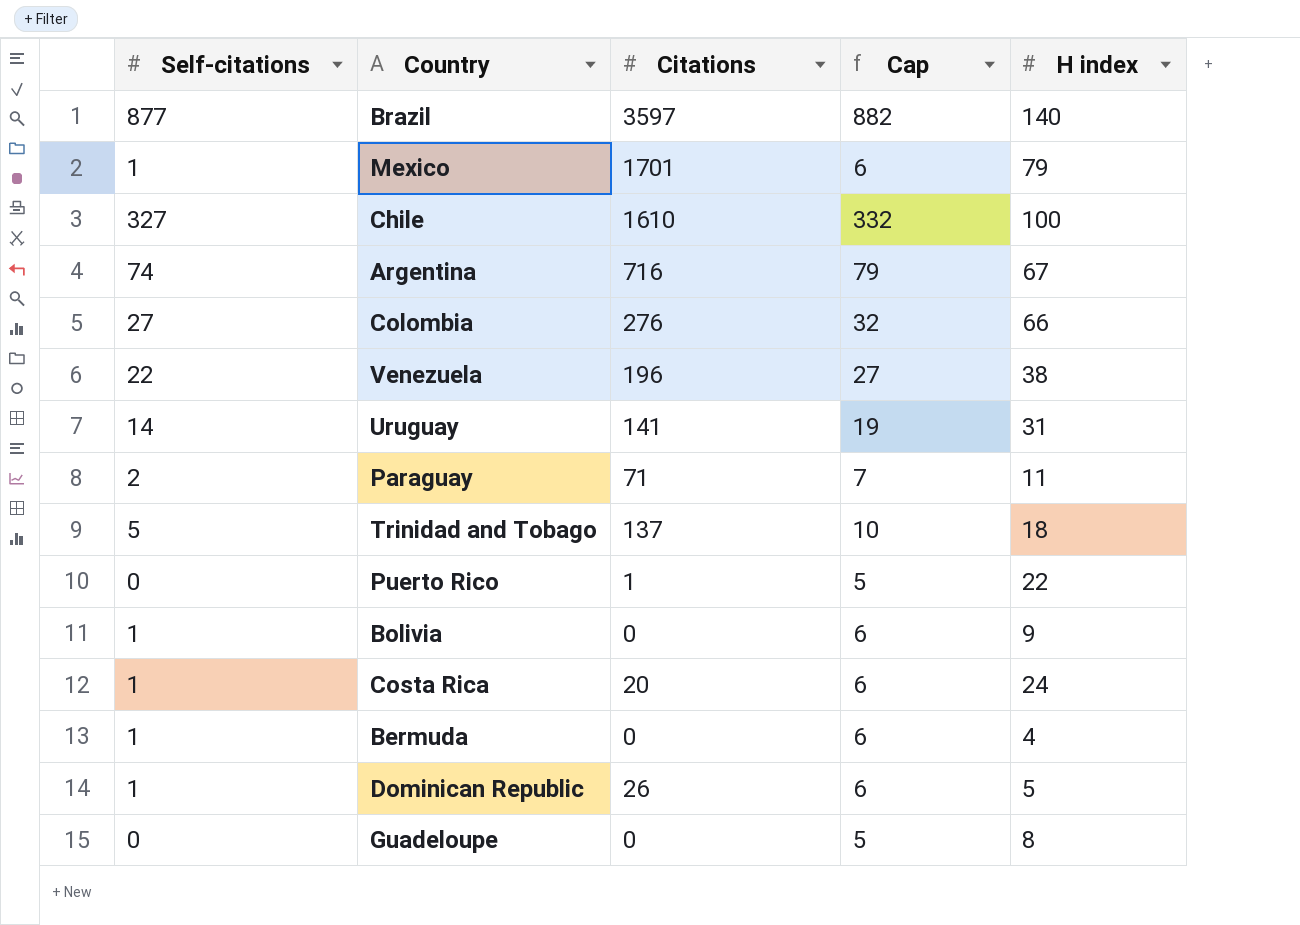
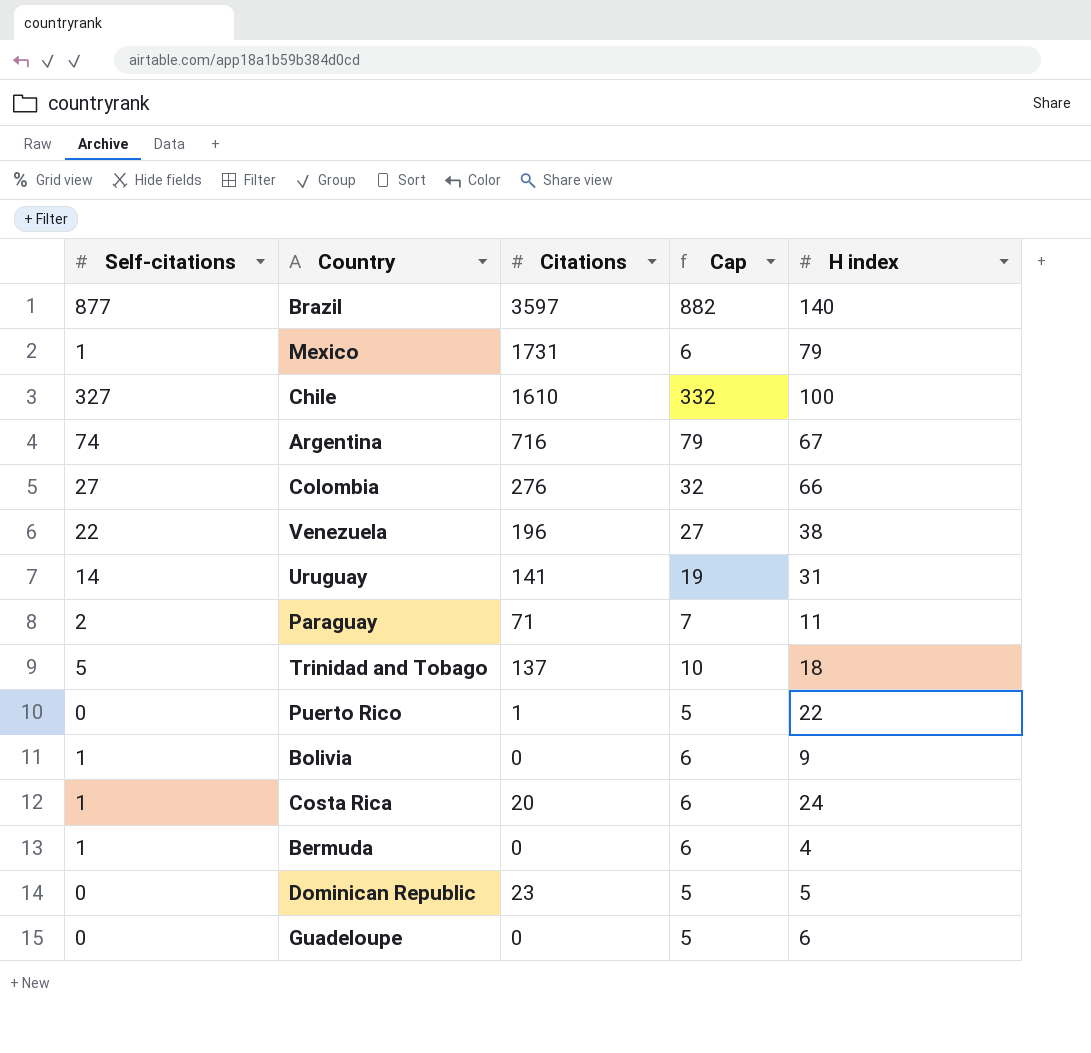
Mexico | Citations: 1701 -> 1731
Dominican Republic | Self-citations: 1 -> 0
Dominican Republic | Citations: 26 -> 23
Dominican Republic | Cap: 6 -> 5
Guadeloupe | H index: 8 -> 6

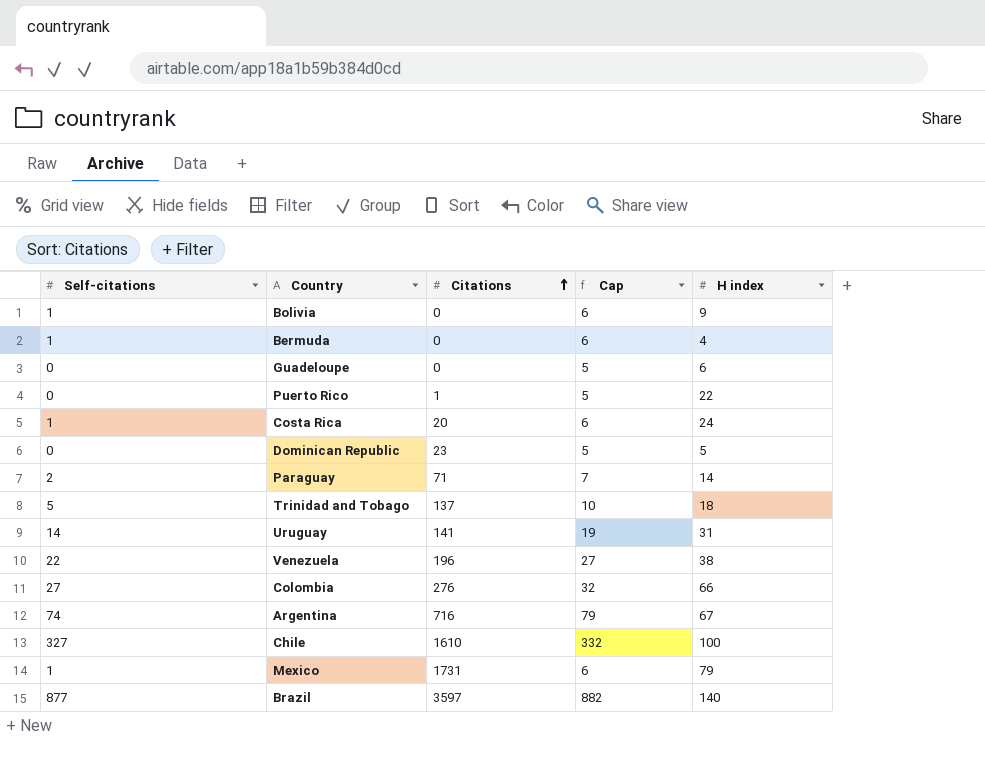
row order: none -> Citations ascending
Paraguay | H index: 11 -> 14

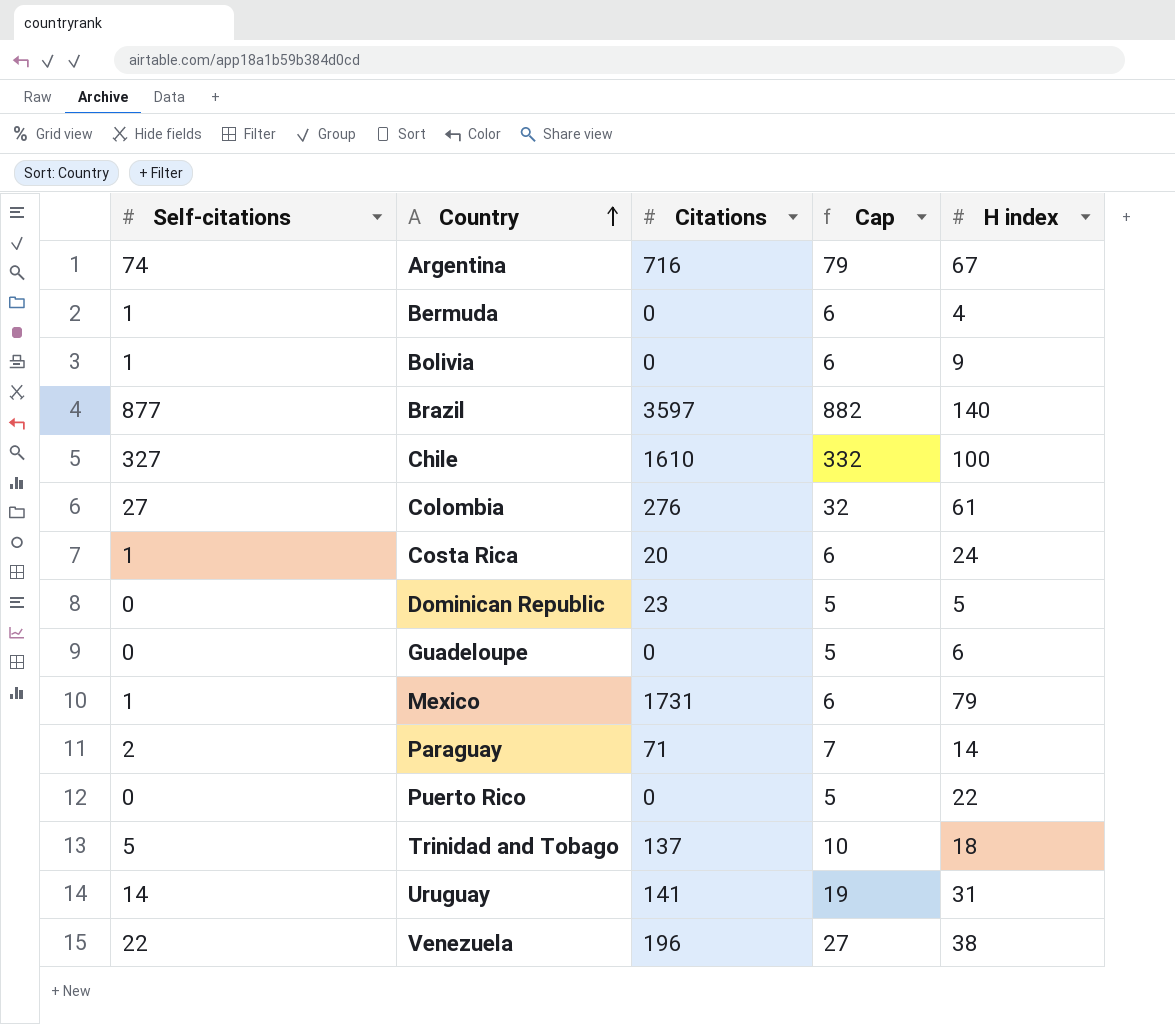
row order: Citations ascending -> Country ascending
Colombia | H index: 66 -> 61
Puerto Rico | Citations: 1 -> 0

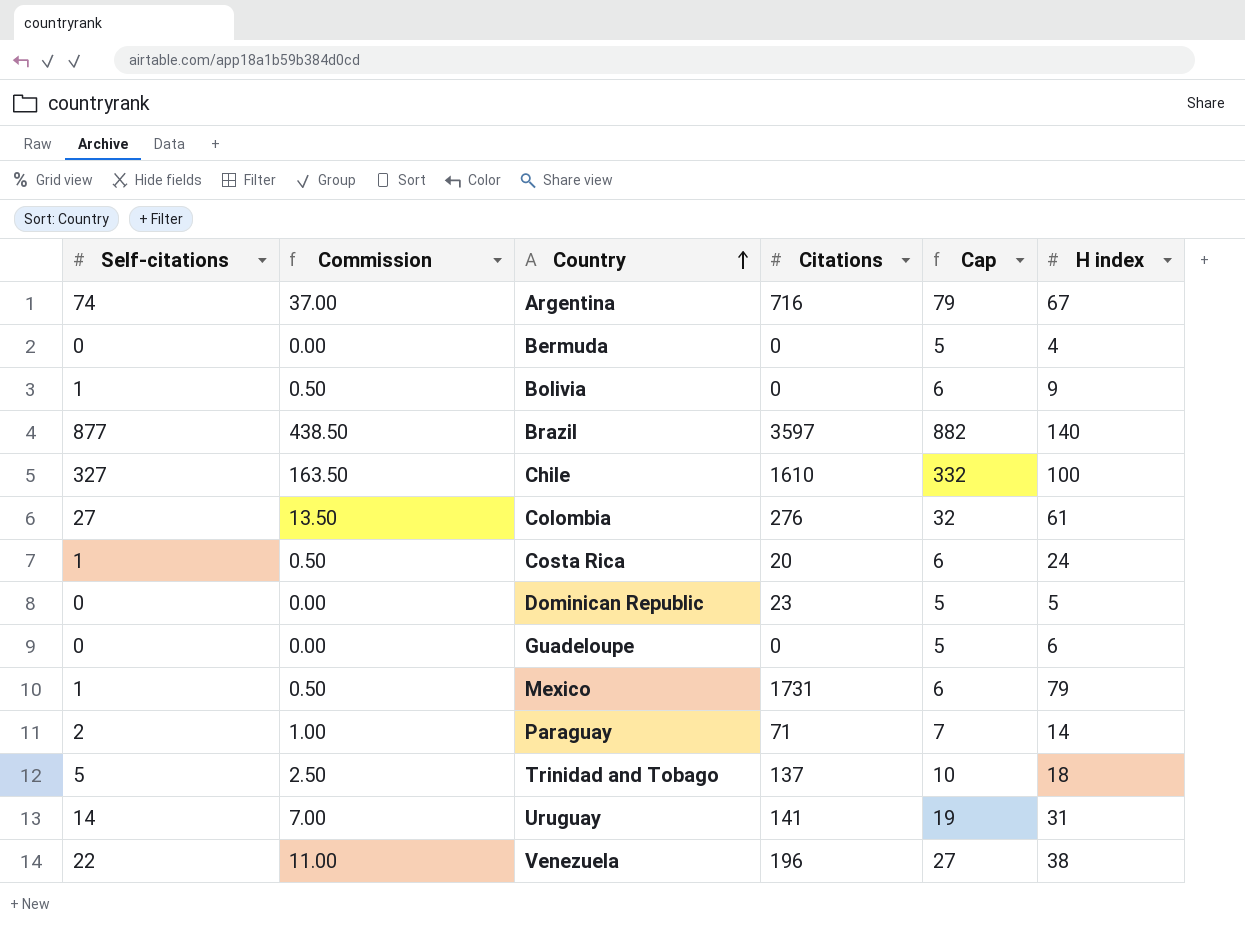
column Commission | formula: none -> [Self-citations] * 0.5
row Puerto Rico: 0 | 0 | 5 | 22 -> none
Bermuda | Self-citations: 1 -> 0
Bermuda | Cap: 6 -> 5

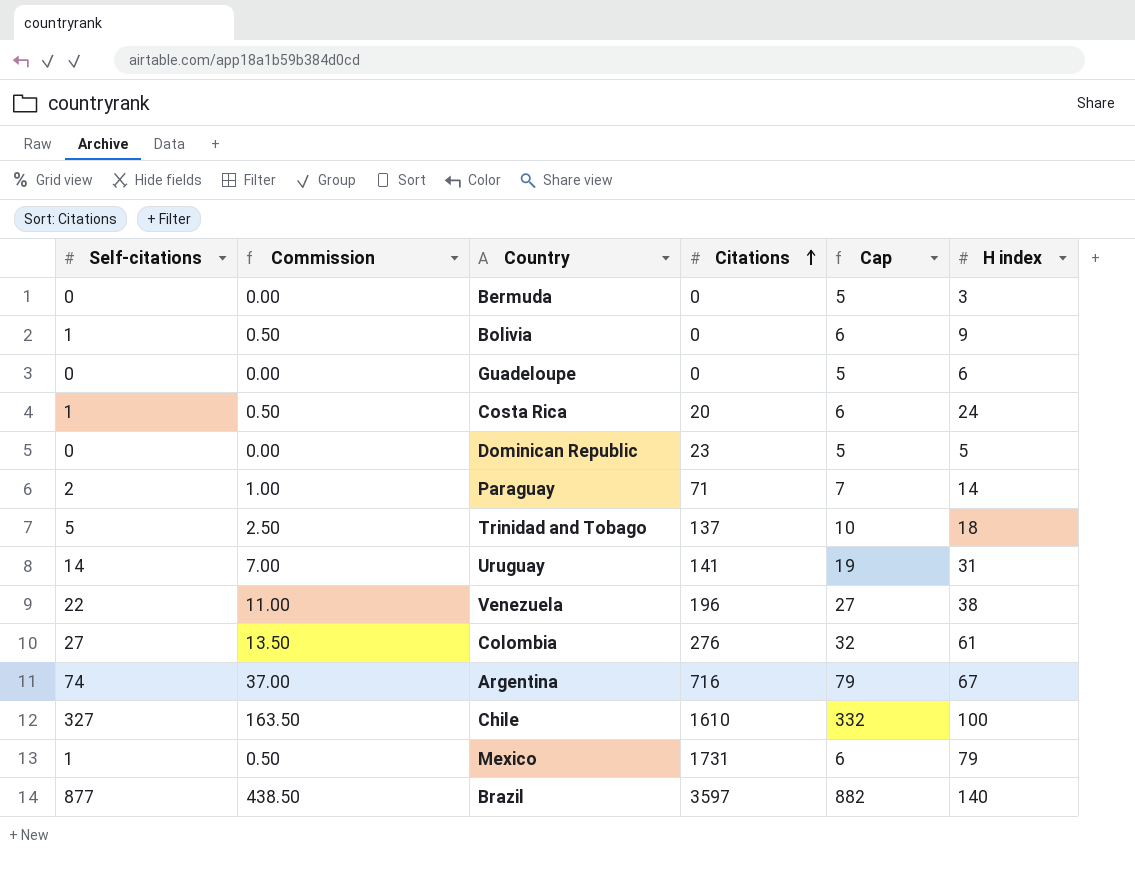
row order: Country ascending -> Citations ascending
Bermuda | H index: 4 -> 3

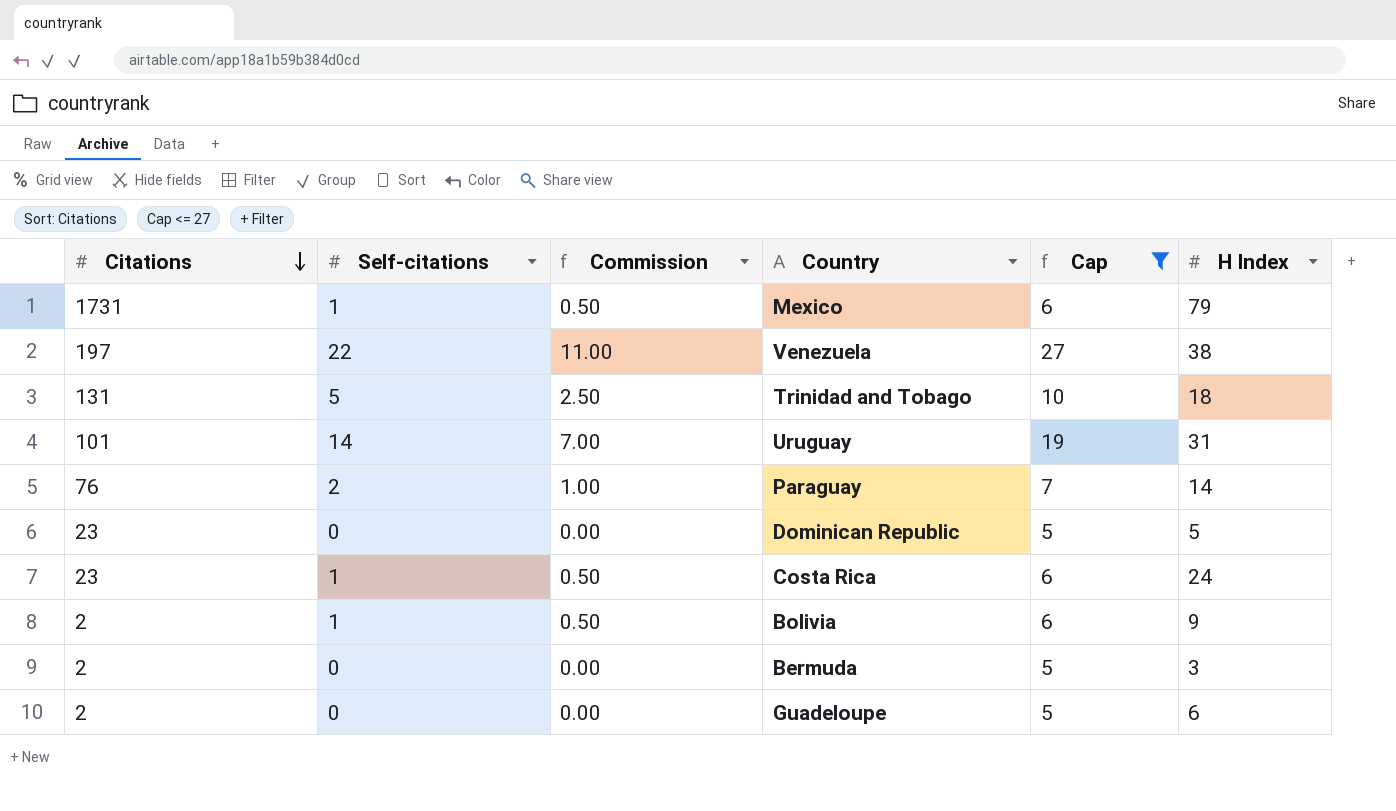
filter: none -> Cap <= 27
row order: Citations ascending -> Citations descending
column Citations | position: 4 -> 1
column name: H index -> H Index
Venezuela | Citations: 196 -> 197
Trinidad and Tobago | Citations: 137 -> 131
Uruguay | Citations: 141 -> 101
Paraguay | Citations: 71 -> 76
Costa Rica | Citations: 20 -> 23
Bolivia | Citations: 0 -> 2
Bermuda | Citations: 0 -> 2
Guadeloupe | Citations: 0 -> 2

